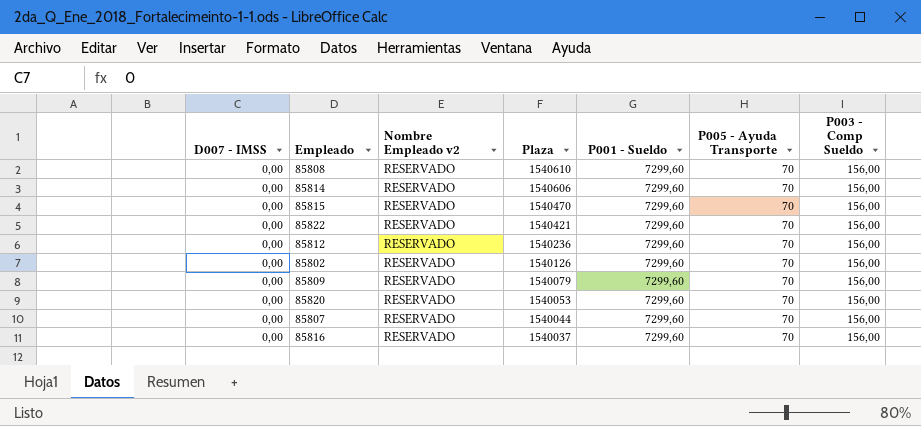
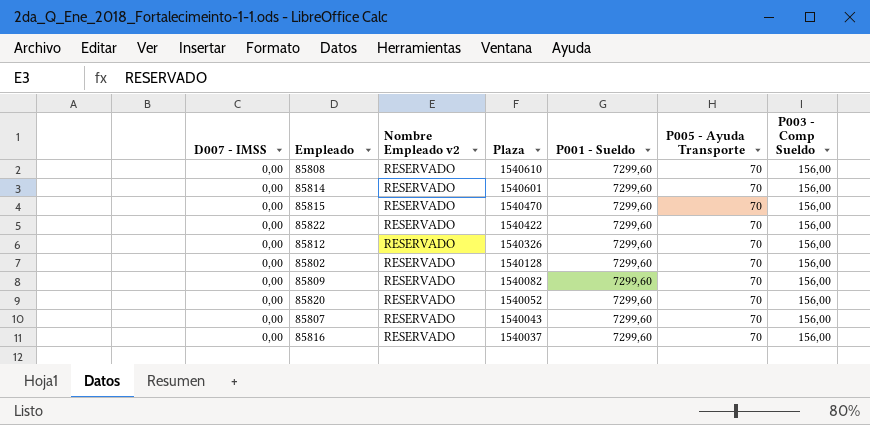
85814 | Plaza: 1540606 -> 1540601
85822 | Plaza: 1540421 -> 1540422
85812 | Plaza: 1540236 -> 1540326
85802 | Plaza: 1540126 -> 1540128
85809 | Plaza: 1540079 -> 1540082
85820 | Plaza: 1540053 -> 1540052
85807 | Plaza: 1540044 -> 1540043

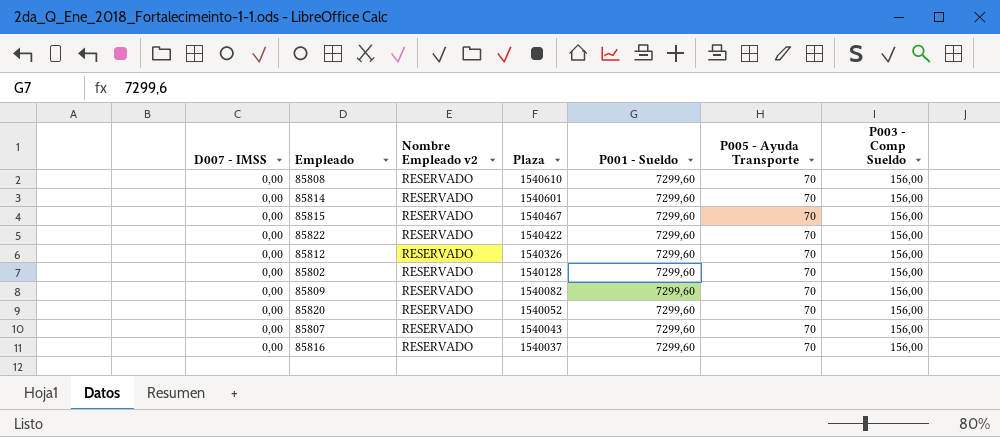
85815 | Plaza: 1540470 -> 1540467

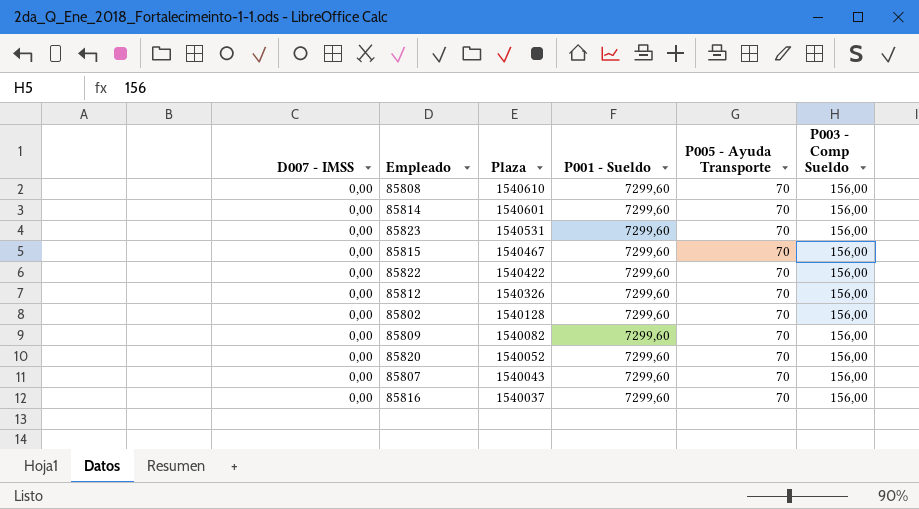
column Nombre Empleado v2 | position: 3 -> none
row 85823: none -> 0,00 | 1540531 | 7299,60 | 70 | 156,00

